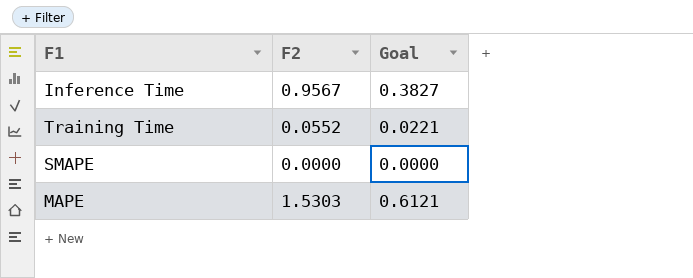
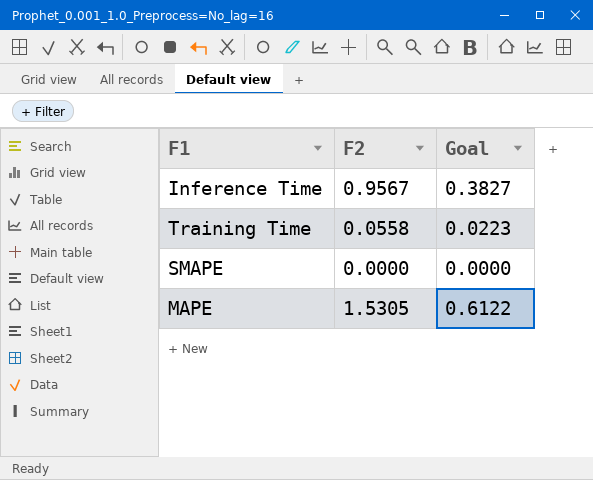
Training Time | F2: 0.0552 -> 0.0558
Training Time | Goal: 0.0221 -> 0.0223
MAPE | F2: 1.5303 -> 1.5305
MAPE | Goal: 0.6121 -> 0.6122

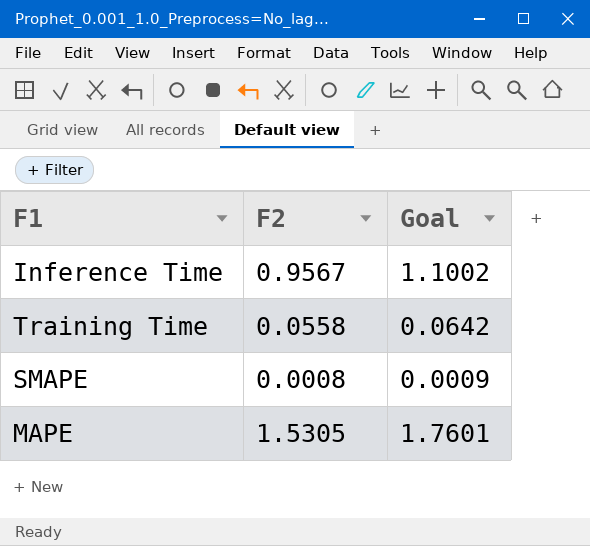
column Goal | formula: [F2] * 0.4 -> [F2] * 1.15
SMAPE | F2: 0.0000 -> 0.0008

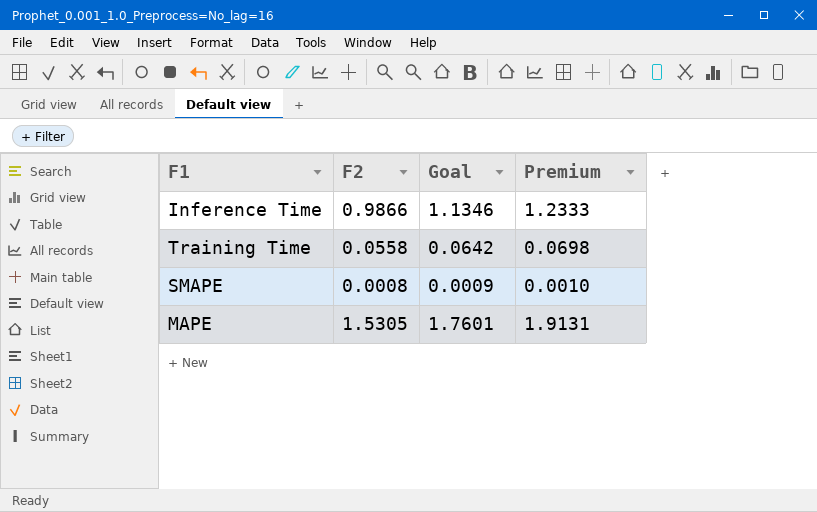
column Premium | formula: none -> [F2] * 1.25
Inference Time | F2: 0.9567 -> 0.9866
Inference Time | Goal: 1.1002 -> 1.1346

